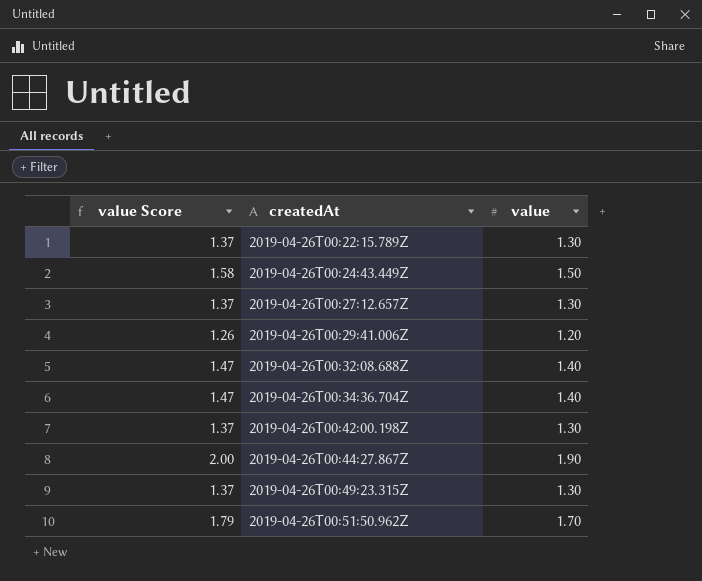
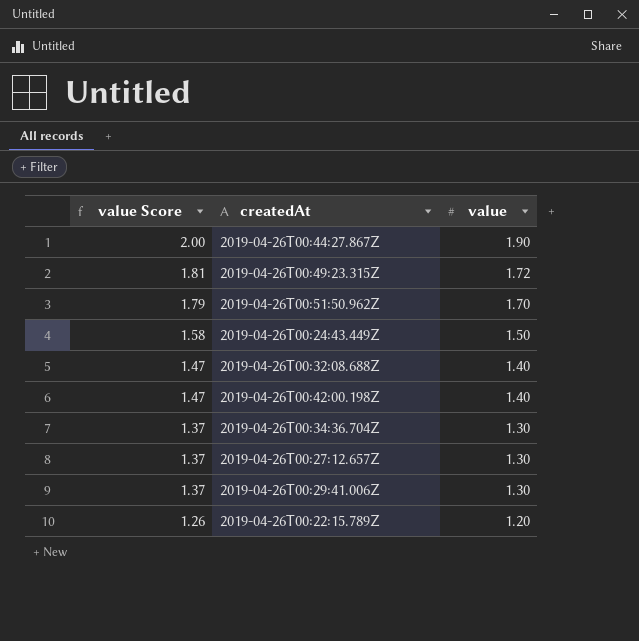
row order: createdAt ascending -> value Score descending
2019-04-26T00:49:23.315Z | value Score: 1.37 -> 1.81
2019-04-26T00:49:23.315Z | value: 1.30 -> 1.72
2019-04-26T00:42:00.198Z | value Score: 1.37 -> 1.47
2019-04-26T00:42:00.198Z | value: 1.30 -> 1.40
2019-04-26T00:34:36.704Z | value Score: 1.47 -> 1.37
2019-04-26T00:34:36.704Z | value: 1.40 -> 1.30
2019-04-26T00:29:41.006Z | value Score: 1.26 -> 1.37
2019-04-26T00:29:41.006Z | value: 1.20 -> 1.30
2019-04-26T00:22:15.789Z | value Score: 1.37 -> 1.26
2019-04-26T00:22:15.789Z | value: 1.30 -> 1.20

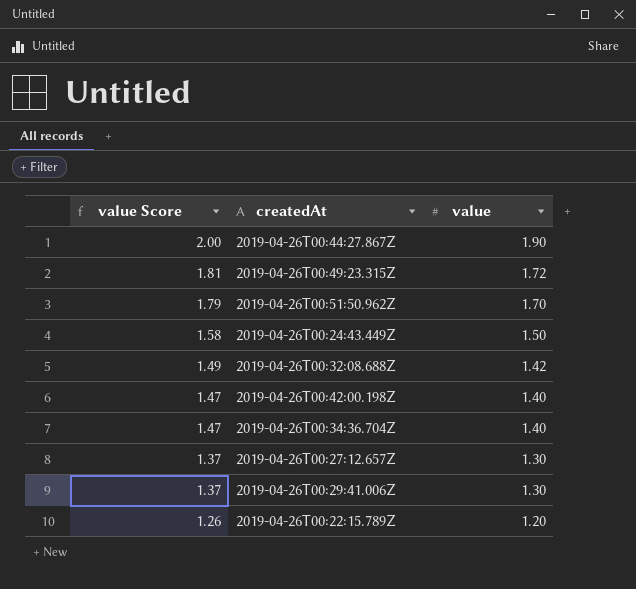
2019-04-26T00:32:08.688Z | value Score: 1.47 -> 1.49
2019-04-26T00:32:08.688Z | value: 1.40 -> 1.42
2019-04-26T00:34:36.704Z | value Score: 1.37 -> 1.47
2019-04-26T00:34:36.704Z | value: 1.30 -> 1.40

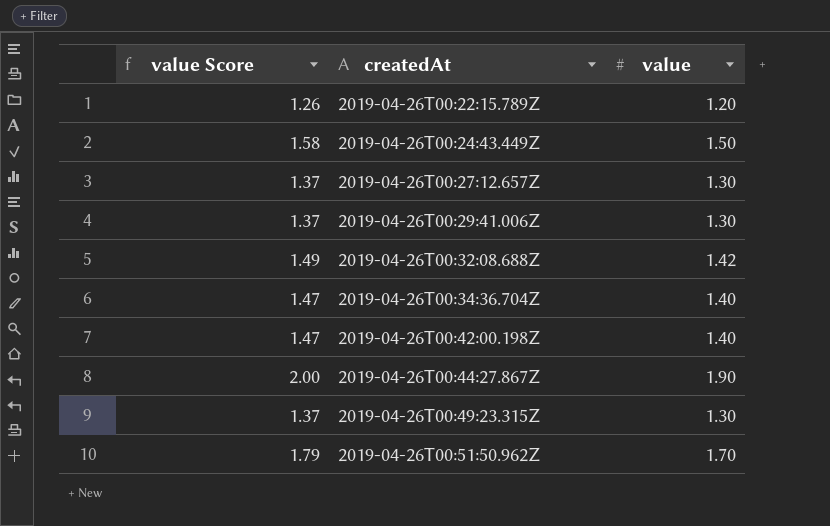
row order: value Score descending -> createdAt ascending
2019-04-26T00:49:23.315Z | value Score: 1.81 -> 1.37
2019-04-26T00:49:23.315Z | value: 1.72 -> 1.30

